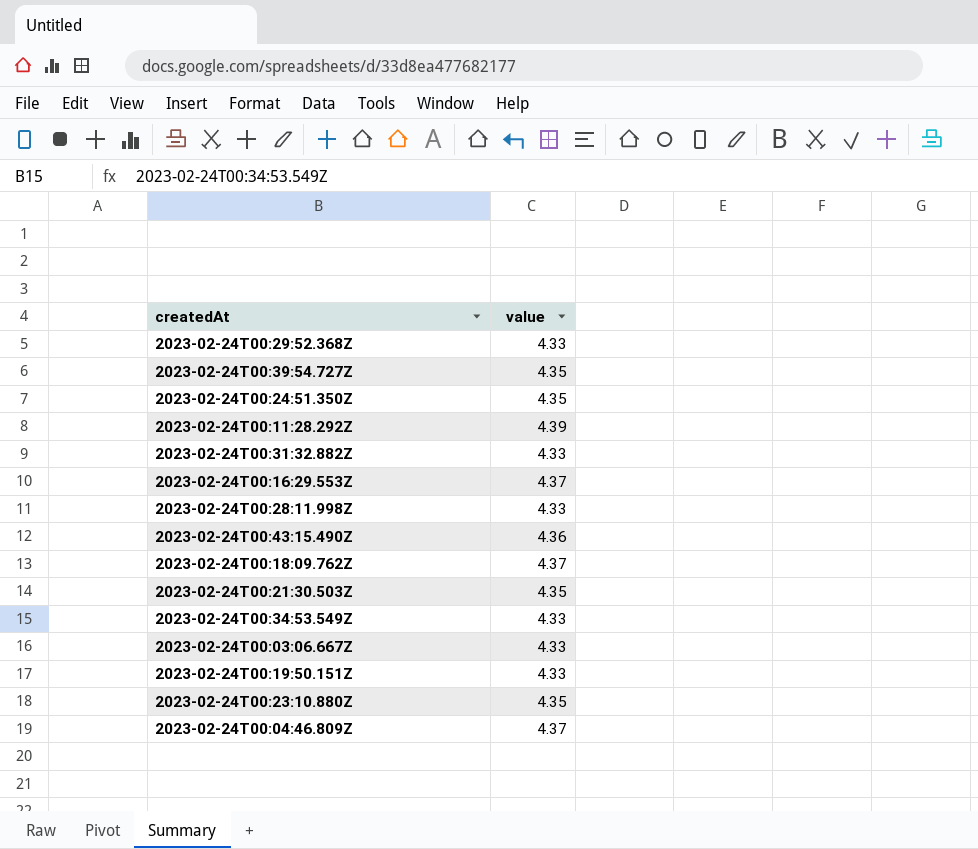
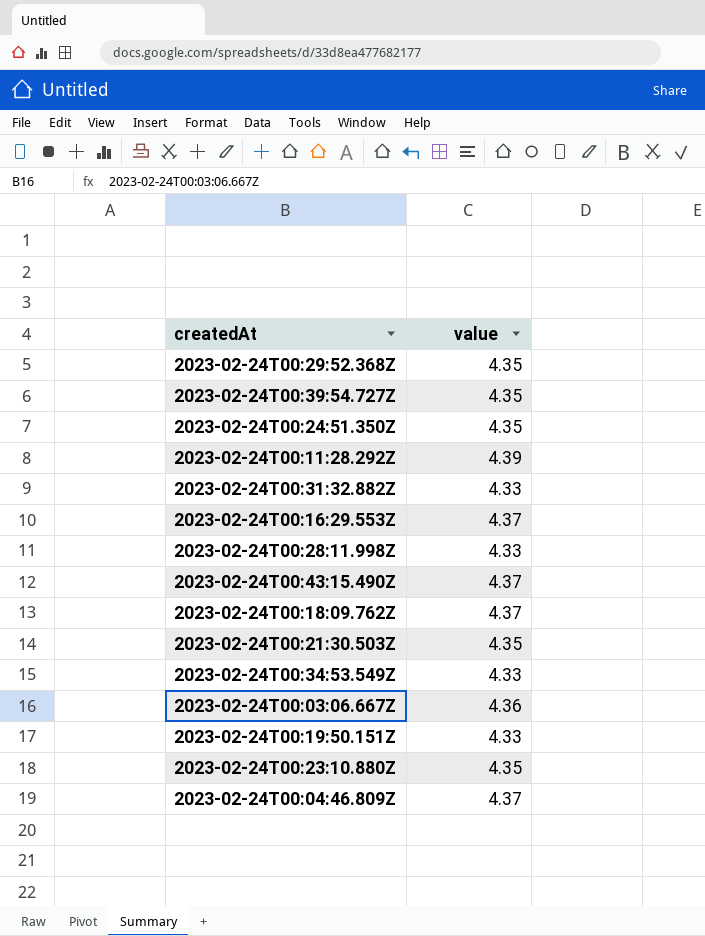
2023-02-24T00:29:52.368Z | value: 4.33 -> 4.35
2023-02-24T00:43:15.490Z | value: 4.36 -> 4.37
2023-02-24T00:03:06.667Z | value: 4.33 -> 4.36

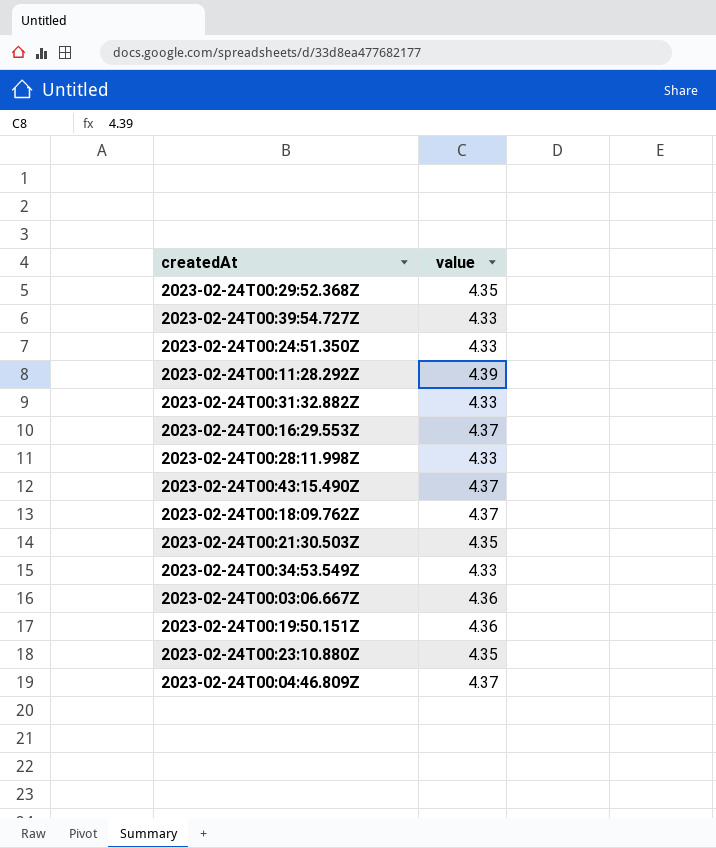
2023-02-24T00:39:54.727Z | value: 4.35 -> 4.33
2023-02-24T00:24:51.350Z | value: 4.35 -> 4.33
2023-02-24T00:19:50.151Z | value: 4.33 -> 4.36

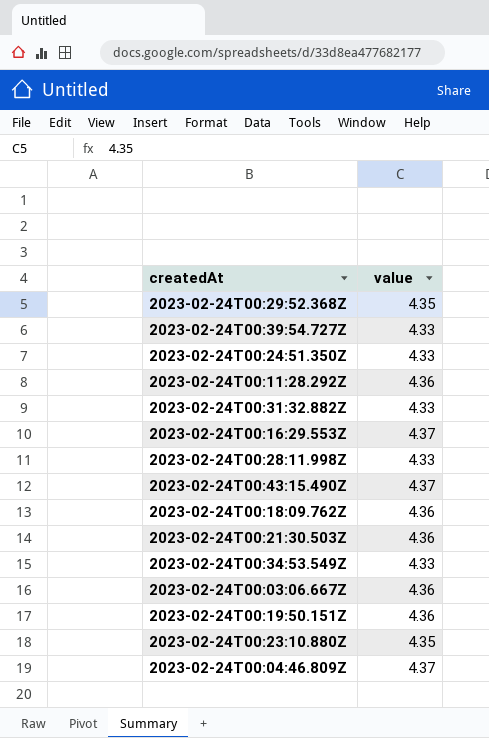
2023-02-24T00:11:28.292Z | value: 4.39 -> 4.36
2023-02-24T00:18:09.762Z | value: 4.37 -> 4.36
2023-02-24T00:21:30.503Z | value: 4.35 -> 4.36

